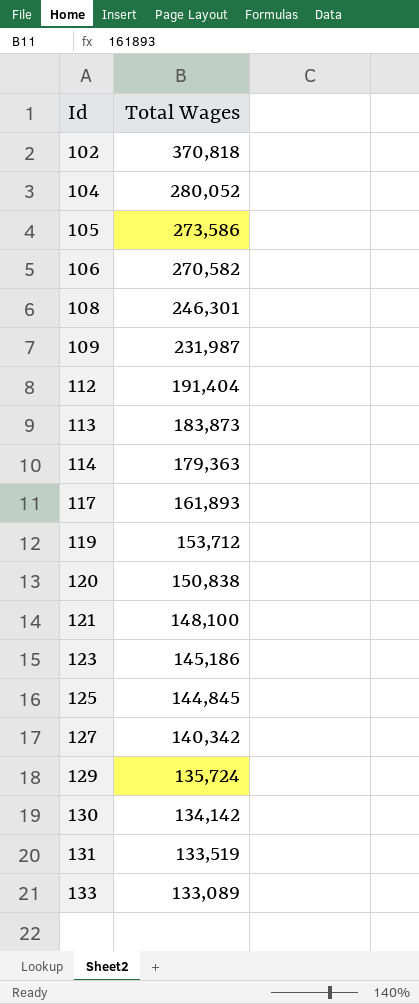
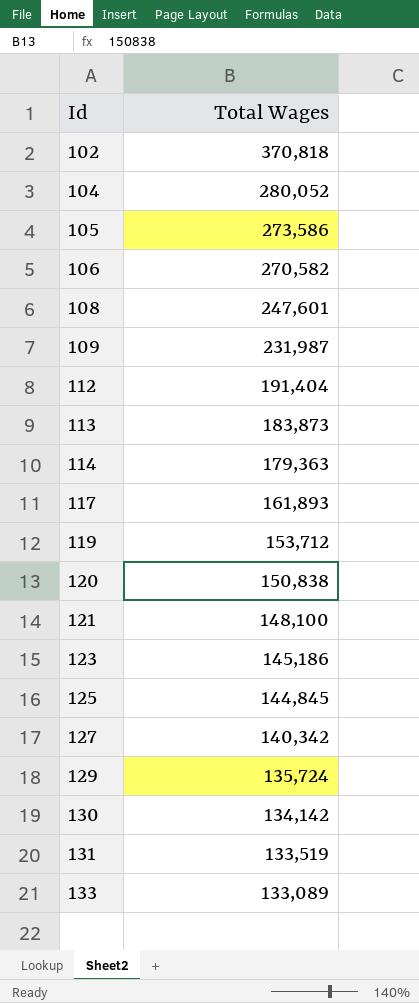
108 | Total Wages: 246,301 -> 247,601

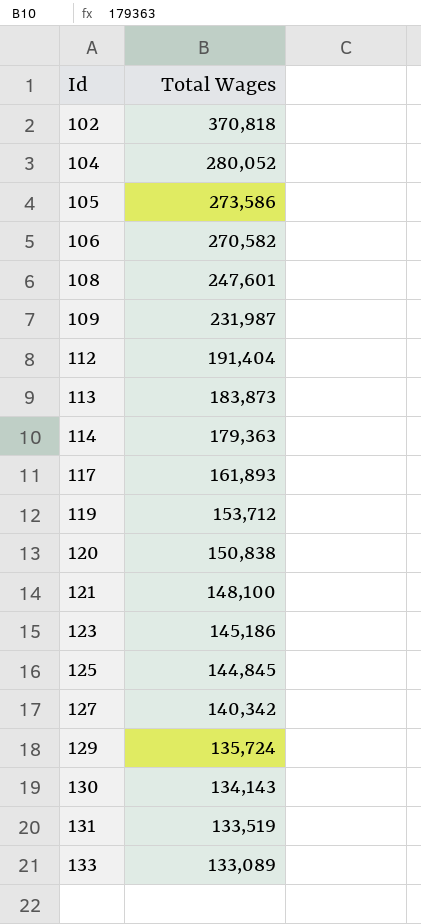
130 | Total Wages: 134,142 -> 134,143

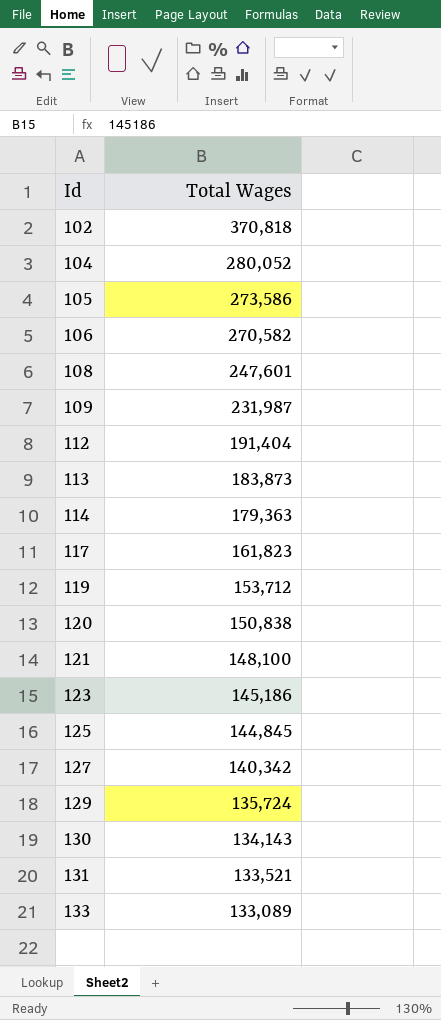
117 | Total Wages: 161,893 -> 161,823
131 | Total Wages: 133,519 -> 133,521

